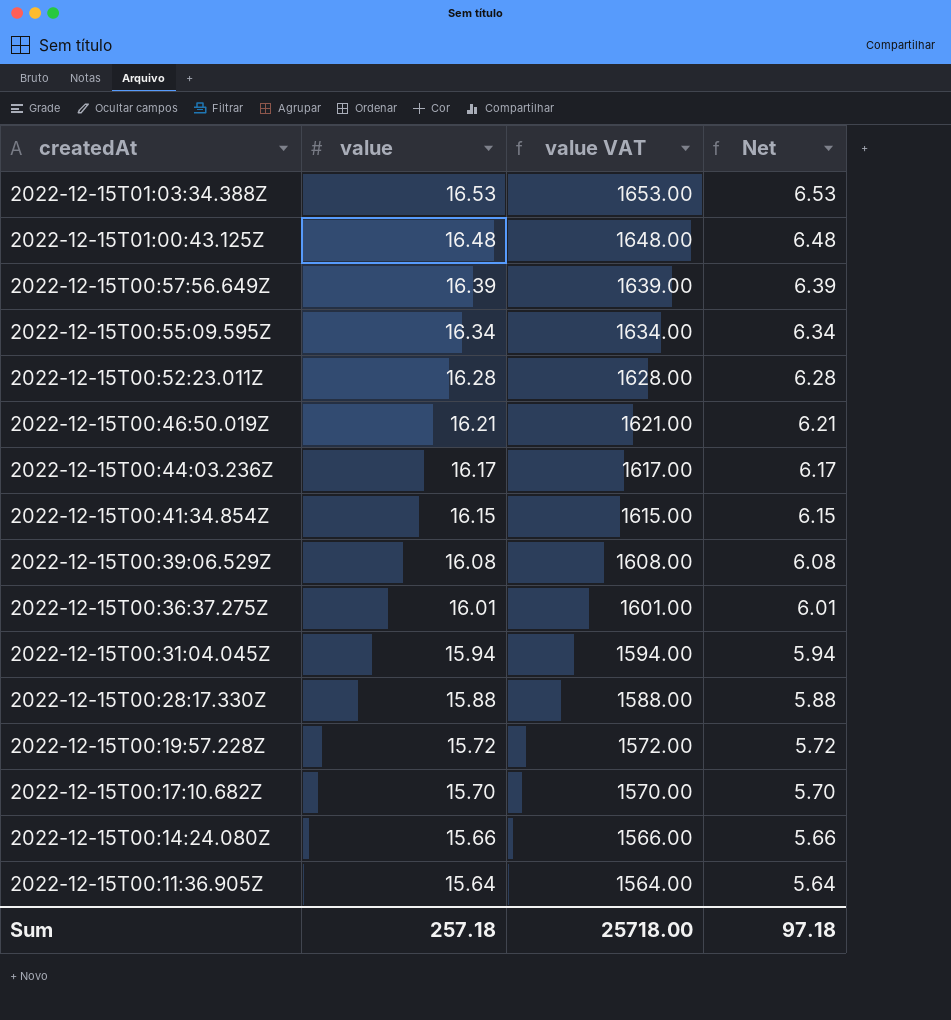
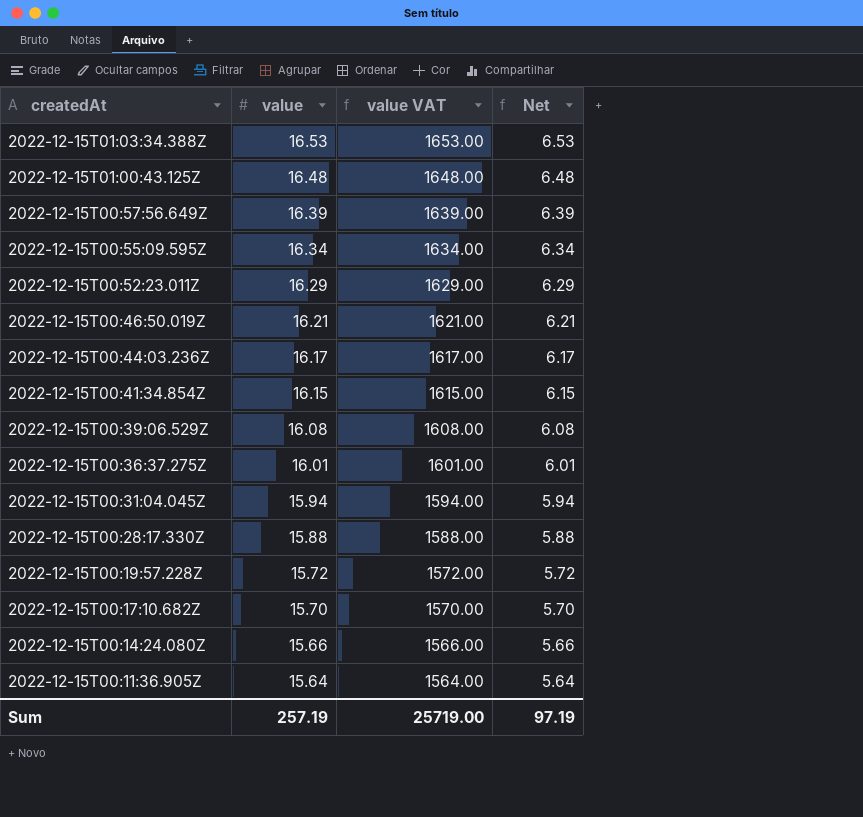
2022-12-15T00:52:23.011Z | value: 16.28 -> 16.29
2022-12-15T00:52:23.011Z | value VAT: 1628.00 -> 1629.00
2022-12-15T00:52:23.011Z | Net: 6.28 -> 6.29
Sum | value: 257.18 -> 257.19
Sum | value VAT: 25718.00 -> 25719.00
Sum | Net: 97.18 -> 97.19

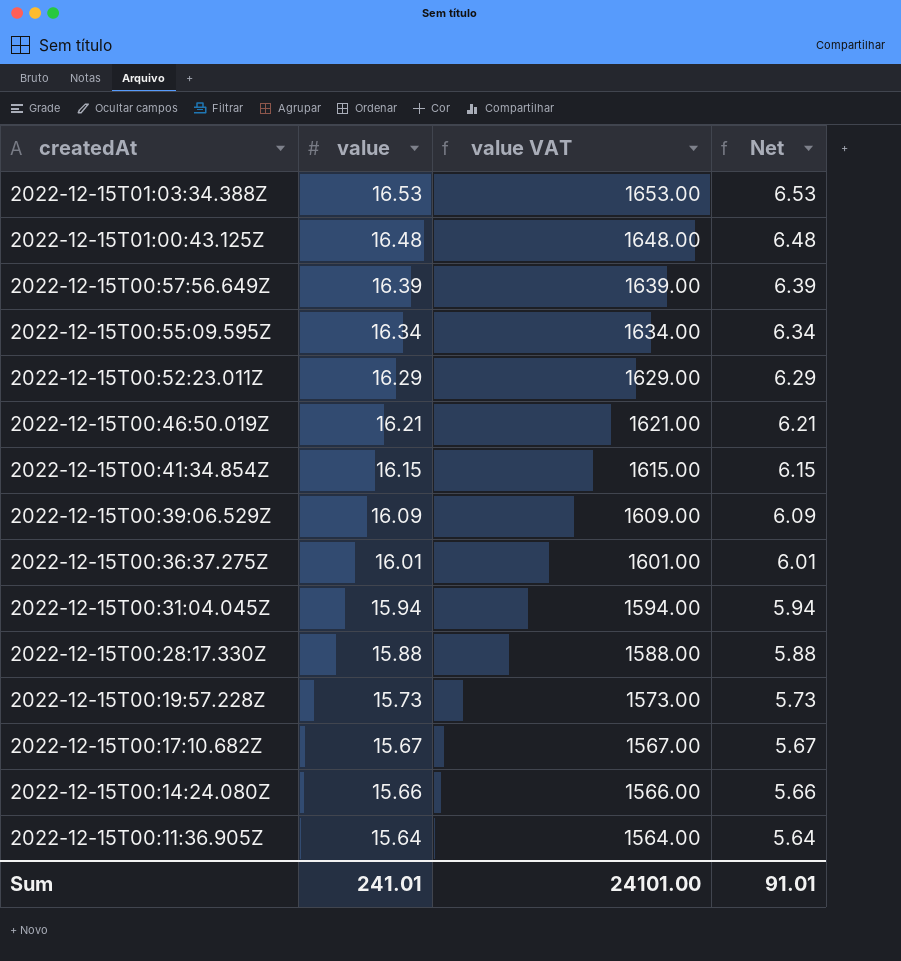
row 2022-12-15T00:44:03.236Z: 16.17 | 1617.00 | 6.17 -> none
2022-12-15T00:39:06.529Z | value: 16.08 -> 16.09
2022-12-15T00:39:06.529Z | value VAT: 1608.00 -> 1609.00
2022-12-15T00:39:06.529Z | Net: 6.08 -> 6.09
2022-12-15T00:19:57.228Z | value: 15.72 -> 15.73
2022-12-15T00:19:57.228Z | value VAT: 1572.00 -> 1573.00
2022-12-15T00:19:57.228Z | Net: 5.72 -> 5.73
2022-12-15T00:17:10.682Z | value: 15.70 -> 15.67
2022-12-15T00:17:10.682Z | value VAT: 1570.00 -> 1567.00
2022-12-15T00:17:10.682Z | Net: 5.70 -> 5.67
Sum | value: 257.19 -> 241.01
Sum | value VAT: 25719.00 -> 24101.00
Sum | Net: 97.19 -> 91.01

